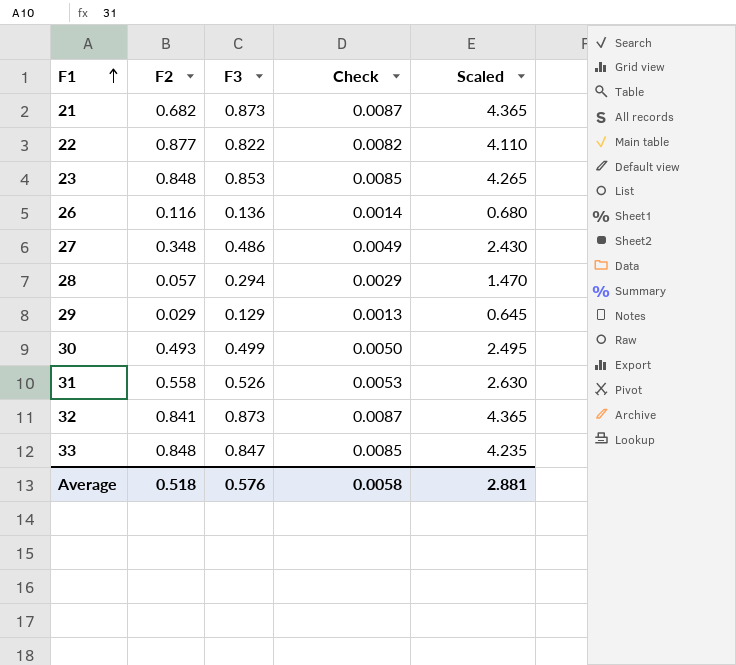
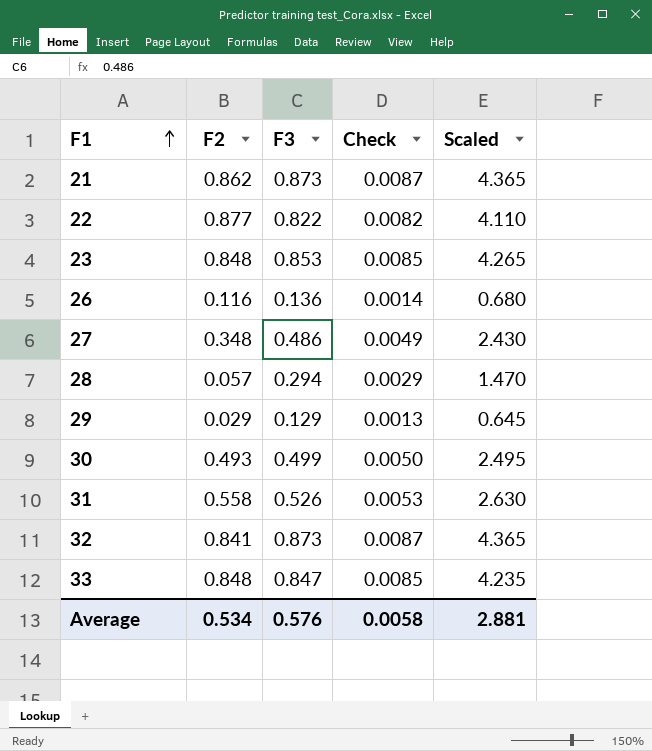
21 | F2: 0.682 -> 0.862
Average | F2: 0.518 -> 0.534

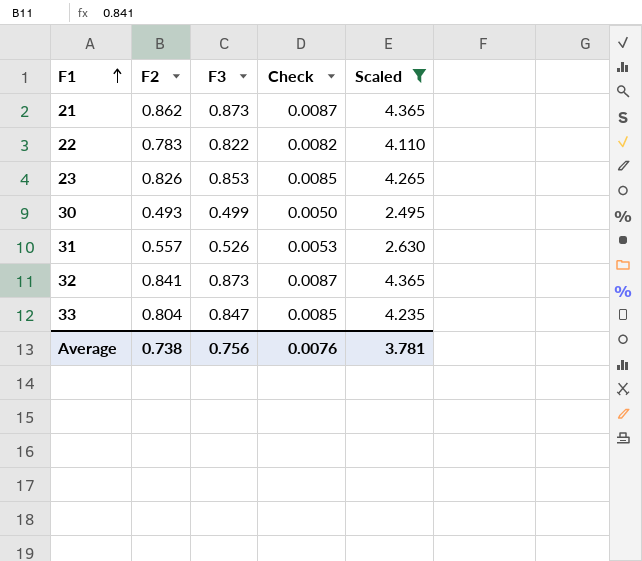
filter: none -> Scaled >= 2.495
22 | F2: 0.877 -> 0.783
23 | F2: 0.848 -> 0.826
31 | F2: 0.558 -> 0.557
33 | F2: 0.848 -> 0.804
Average | F2: 0.534 -> 0.738
Average | F3: 0.576 -> 0.756
Average | Check: 0.0058 -> 0.0076
Average | Scaled: 2.881 -> 3.781

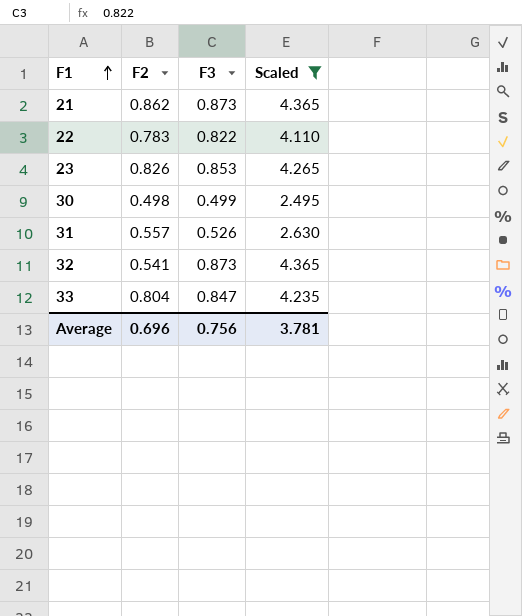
column Check | formula: [F3] * 0.01 -> none
30 | F2: 0.493 -> 0.498
32 | F2: 0.841 -> 0.541
Average | F2: 0.738 -> 0.696

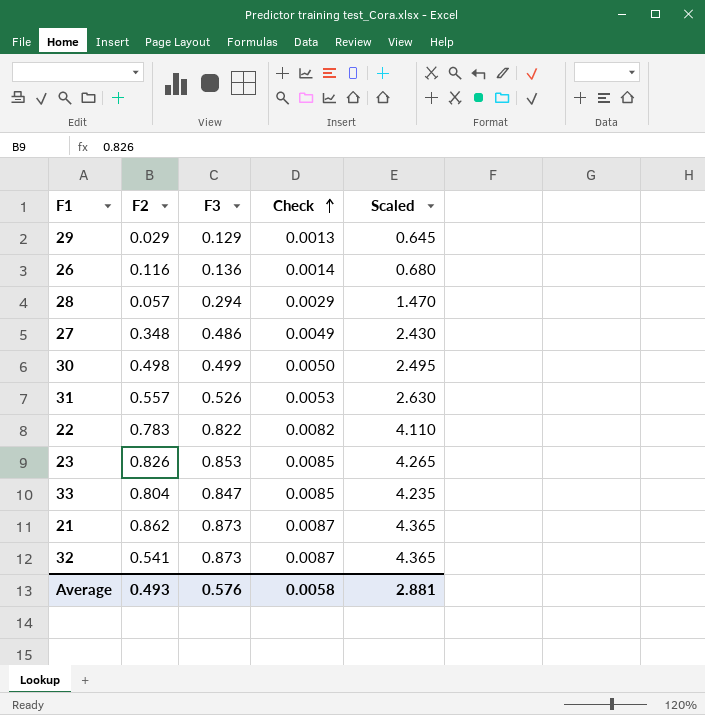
filter: Scaled >= 2.495 -> none
row order: F1 ascending -> Check ascending
column Check | formula: none -> [F3] * 0.01
Average | F2: 0.696 -> 0.493
Average | F3: 0.756 -> 0.576
Average | Scaled: 3.781 -> 2.881

